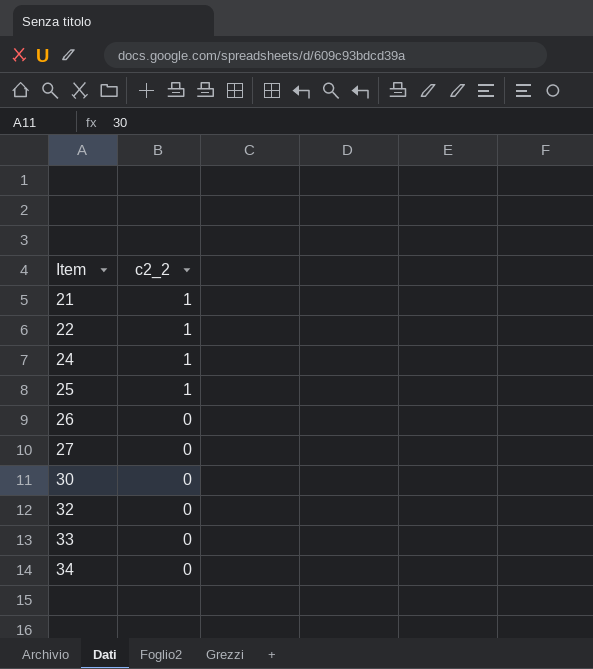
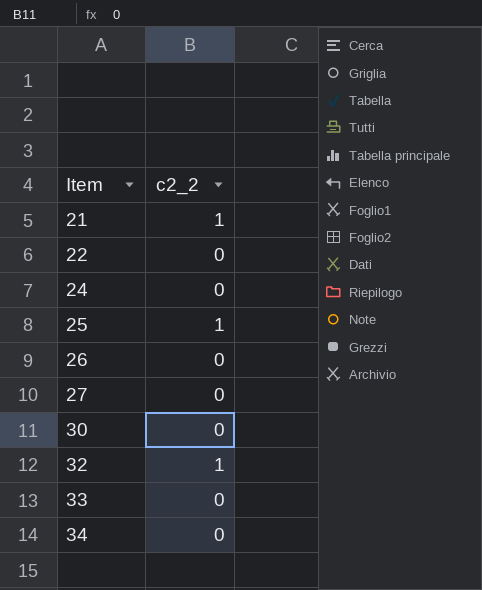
22 | c2_2: 1 -> 0
24 | c2_2: 1 -> 0
32 | c2_2: 0 -> 1

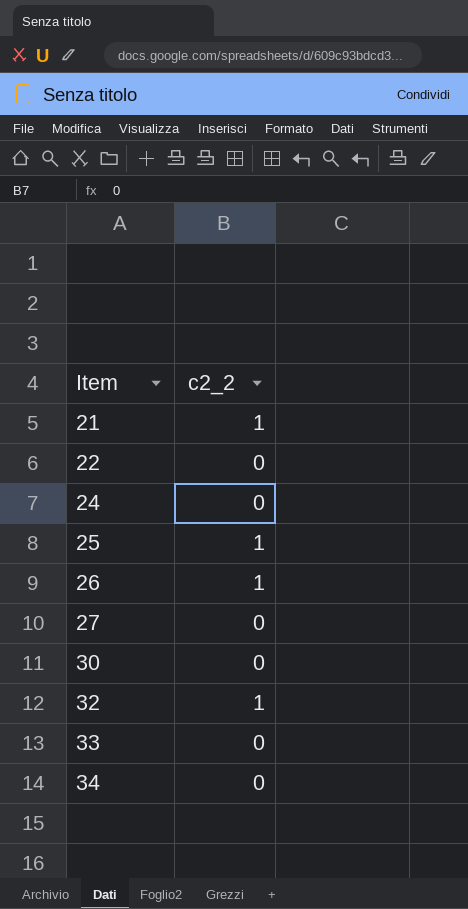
26 | c2_2: 0 -> 1

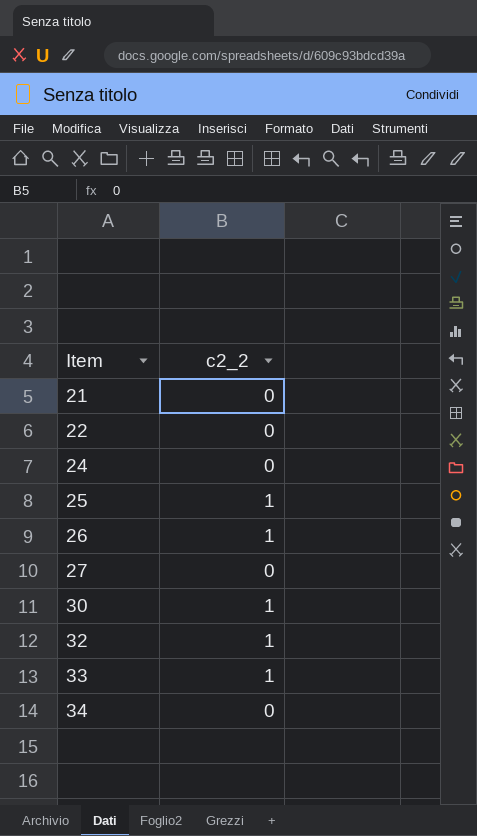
21 | c2_2: 1 -> 0
30 | c2_2: 0 -> 1
33 | c2_2: 0 -> 1

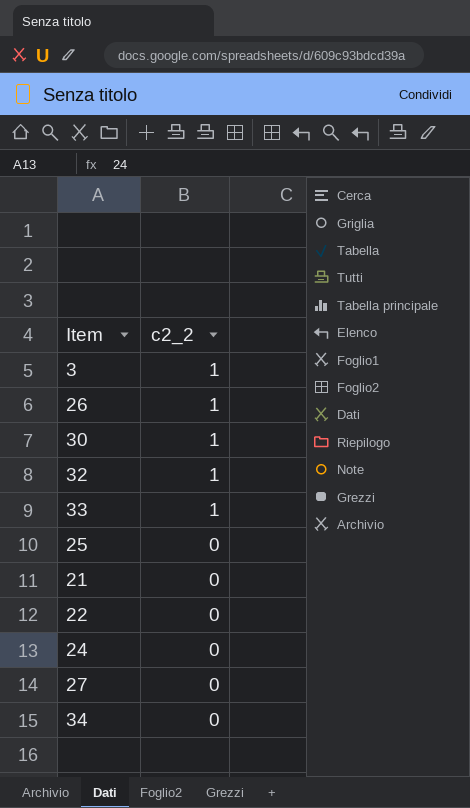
row order: Item ascending -> c2_2 descending
row 3: none -> 1
25 | c2_2: 1 -> 0

